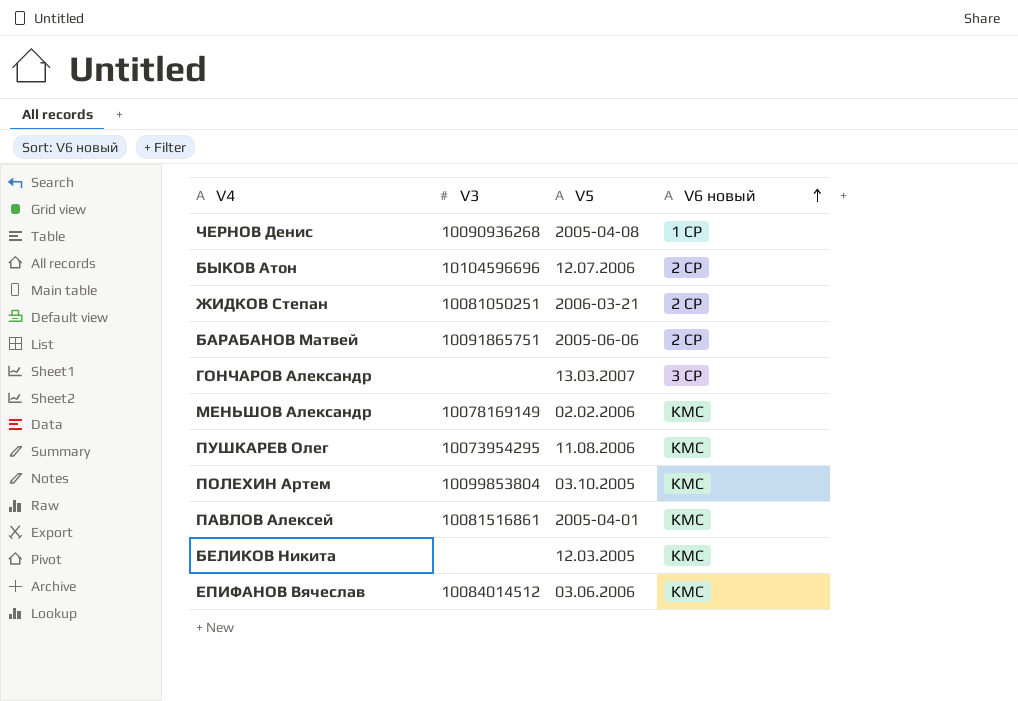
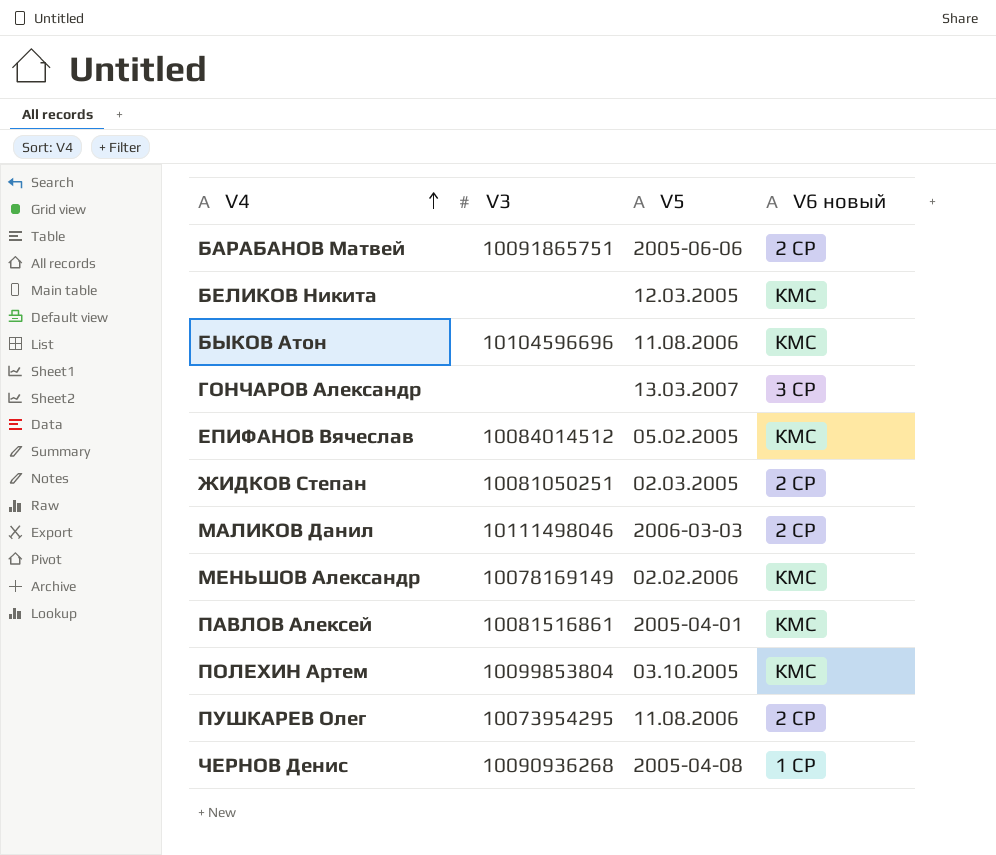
row order: V6 новый ascending -> V4 ascending
БЫКОВ Атон | V5: 12.07.2006 -> 11.08.2006
БЫКОВ Атон | V6 новый: 2 СР -> КМС
ЕПИФАНОВ Вячеслав | V5: 03.06.2006 -> 05.02.2005
ЖИДКОВ Степан | V5: 2006-03-21 -> 02.03.2005
row МАЛИКОВ Данил: none -> 10111498046 | 2006-03-03 | 2 СР
ПУШКАРЕВ Олег | V6 новый: КМС -> 2 СР

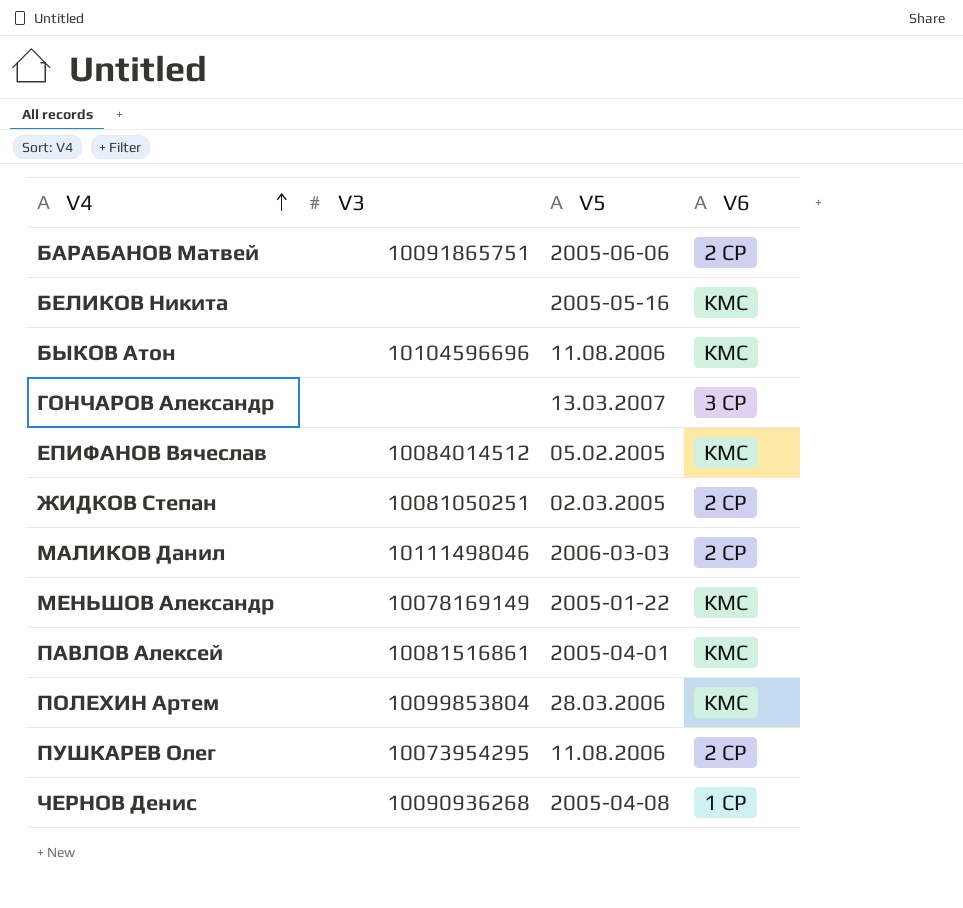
column name: V6 новый -> V6
БЕЛИКОВ Никита | V5: 12.03.2005 -> 2005-05-16
МЕНЬШОВ Александр | V5: 02.02.2006 -> 2005-01-22
ПОЛЕХИН Артем | V5: 03.10.2005 -> 28.03.2006

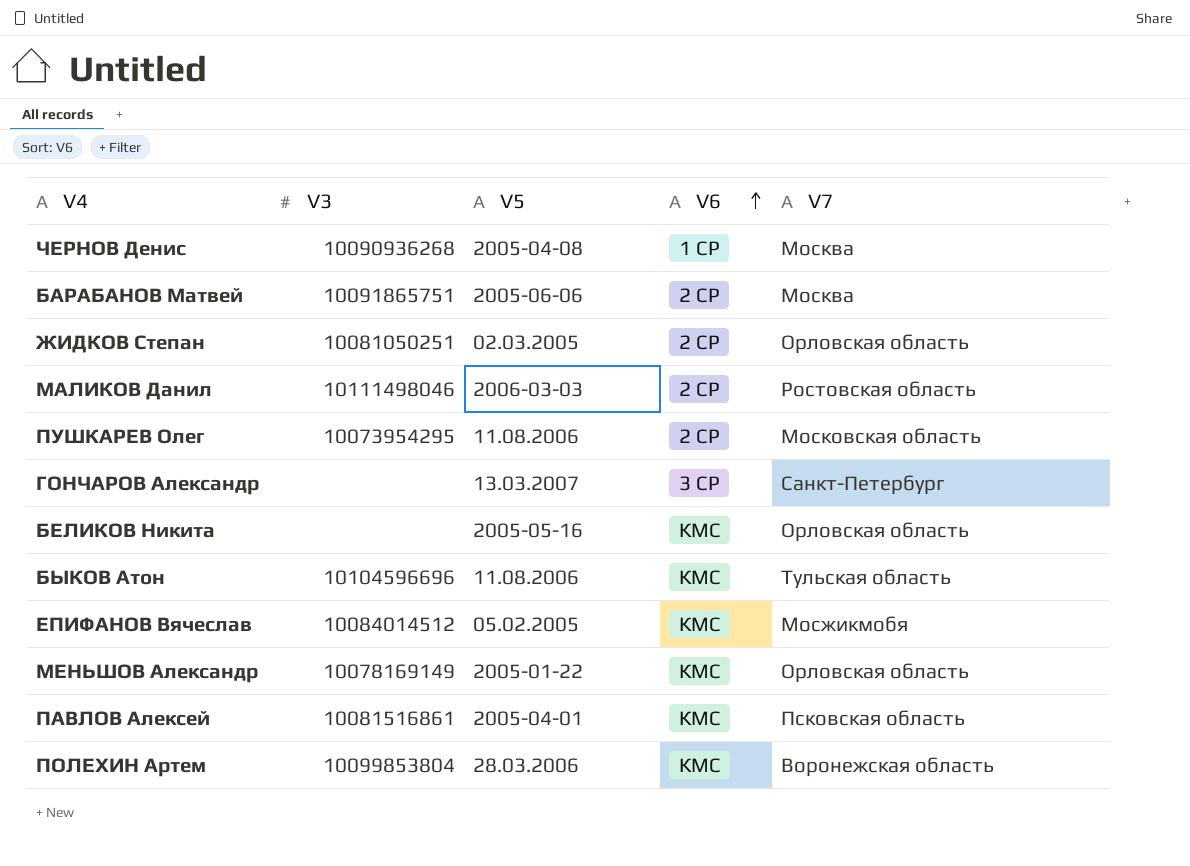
row order: V4 ascending -> V6 ascending
column V7 | position: none -> 5

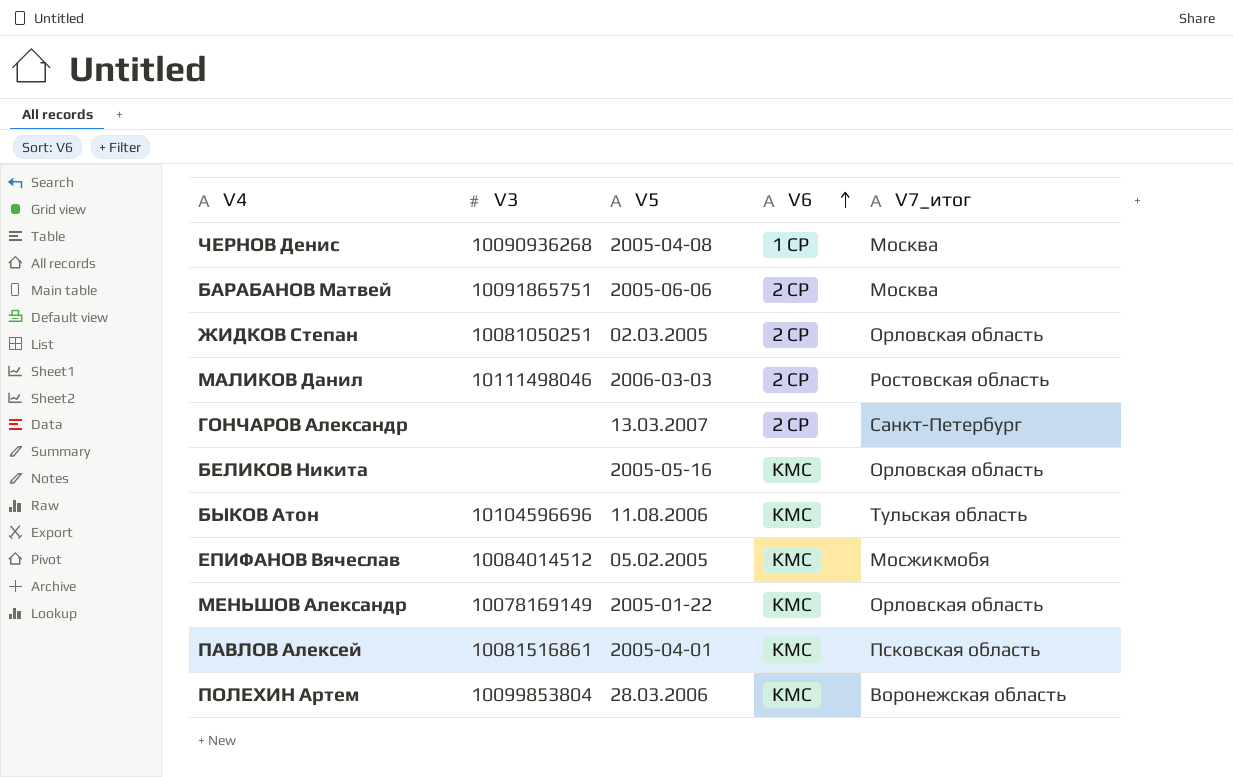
column name: V7 -> V7_итог
row ПУШКАРЕВ Олег: 10073954295 | 11.08.2006 | 2 СР | Московская область -> none
ГОНЧАРОВ Александр | V6: 3 СР -> 2 СР

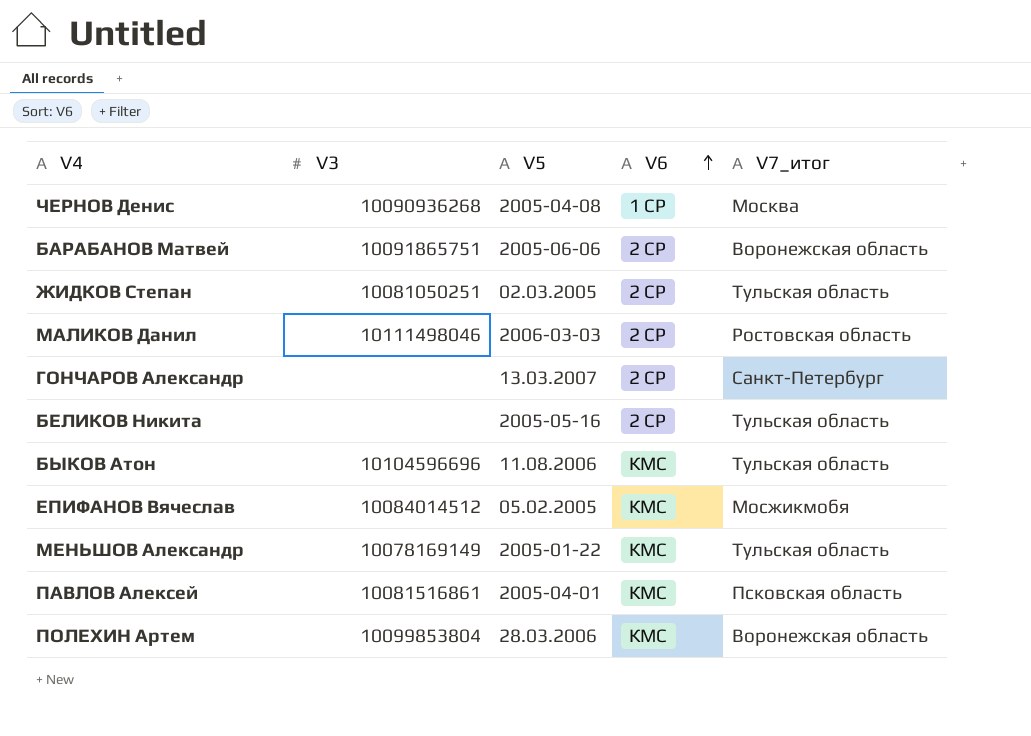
БАРАБАНОВ Матвей | V7_итог: Москва -> Воронежская область
ЖИДКОВ Степан | V7_итог: Орловская область -> Тульская область
БЕЛИКОВ Никита | V6: КМС -> 2 СР
БЕЛИКОВ Никита | V7_итог: Орловская область -> Тульская область
МЕНЬШОВ Александр | V7_итог: Орловская область -> Тульская область

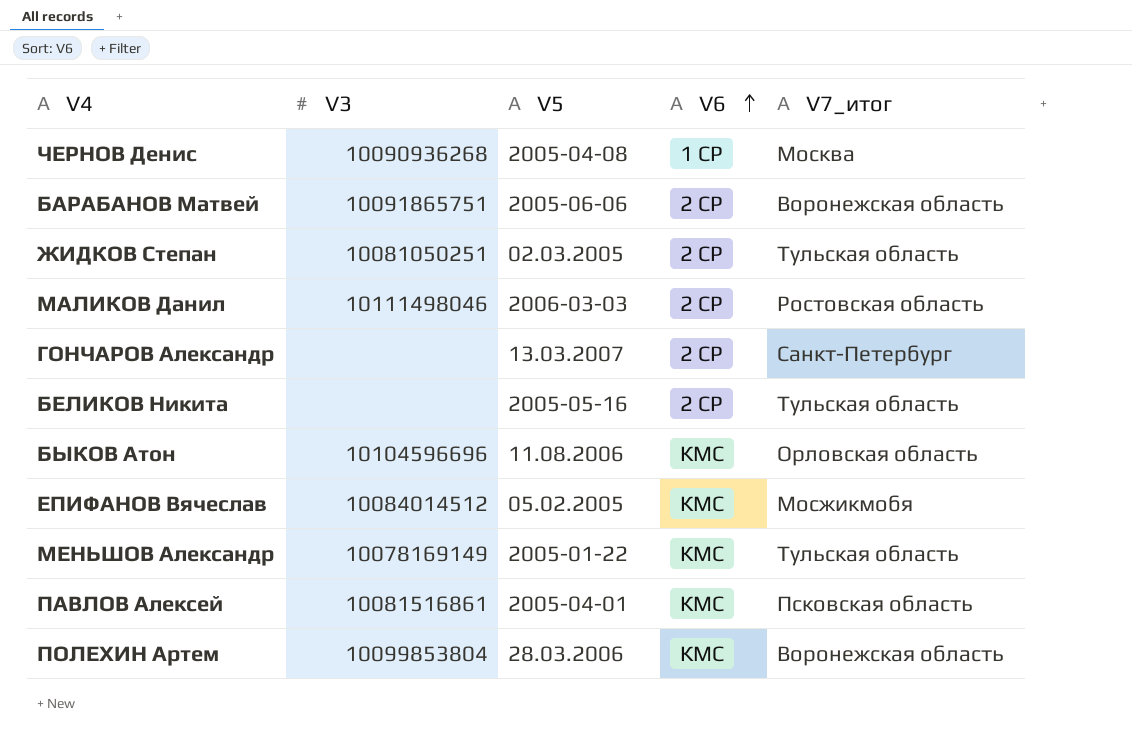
БЫКОВ Атон | V7_итог: Тульская область -> Орловская область

